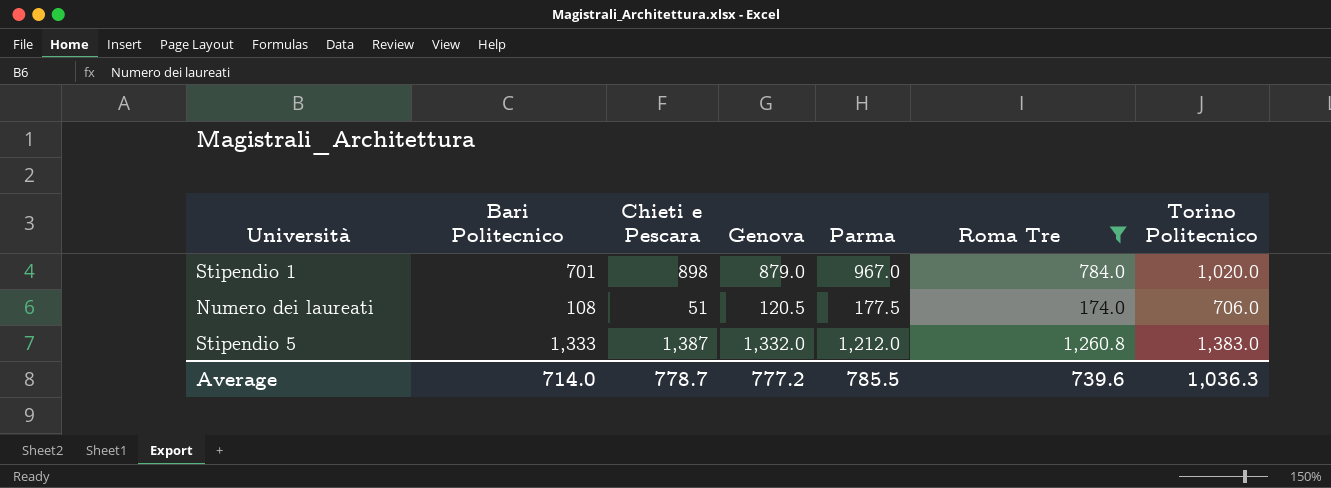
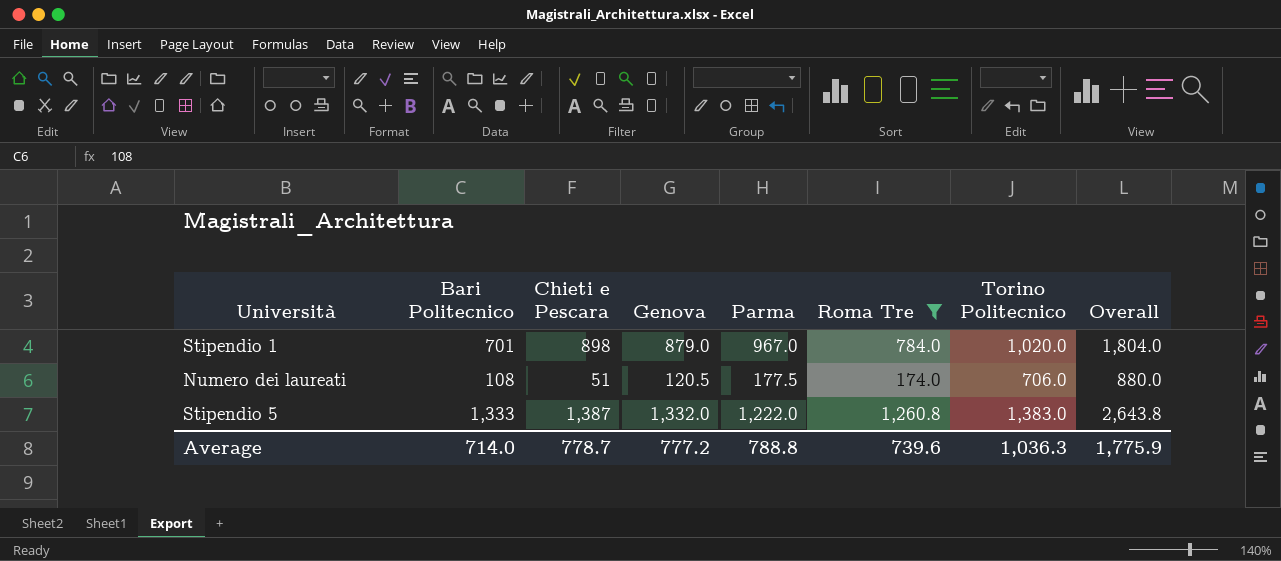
column Overall | formula: none -> [Roma Tre] + [Torino Politecnico]
Stipendio 5 | Parma: 1,212.0 -> 1,222.0
Average | Parma: 785.5 -> 788.8

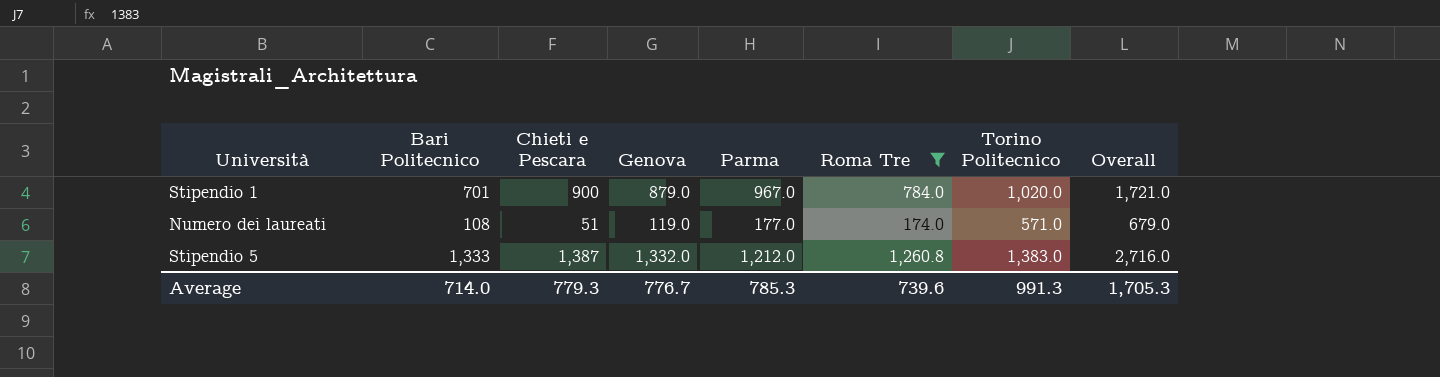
column Overall | formula: [Roma Tre] + [Torino Politecnico] -> [Bari Politecnico] + [Torino Politecnico]
Stipendio 1 | Chieti e Pescara: 898 -> 900
Numero dei laureati | Genova: 120.5 -> 119.0
Numero dei laureati | Parma: 177.5 -> 177.0
Numero dei laureati | Torino Politecnico: 706.0 -> 571.0
Stipendio 5 | Parma: 1,222.0 -> 1,212.0
Average | Chieti e Pescara: 778.7 -> 779.3
Average | Genova: 777.2 -> 776.7
Average | Parma: 788.8 -> 785.3
Average | Torino Politecnico: 1,036.3 -> 991.3
Average | Overall: 1,775.9 -> 1,705.3

